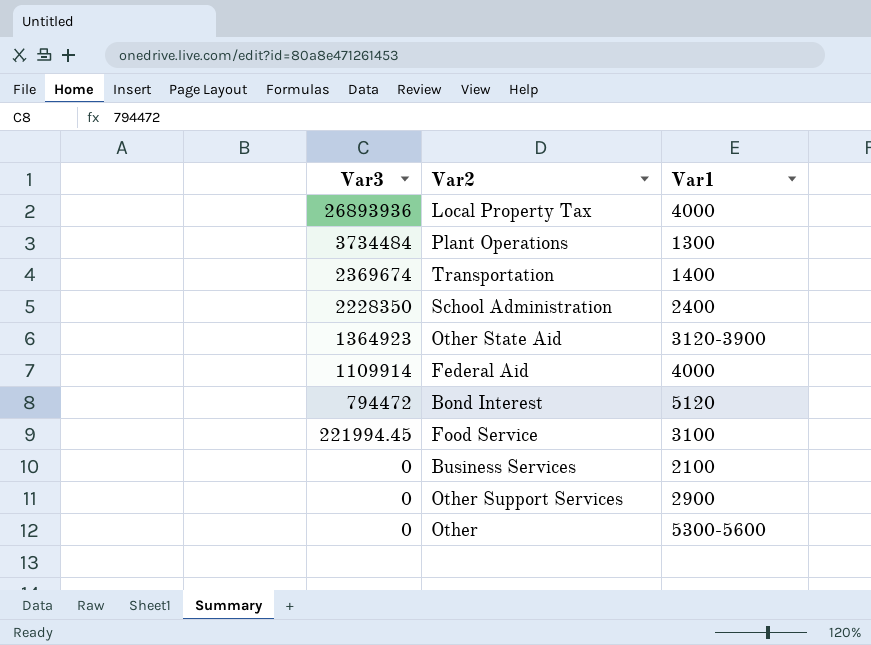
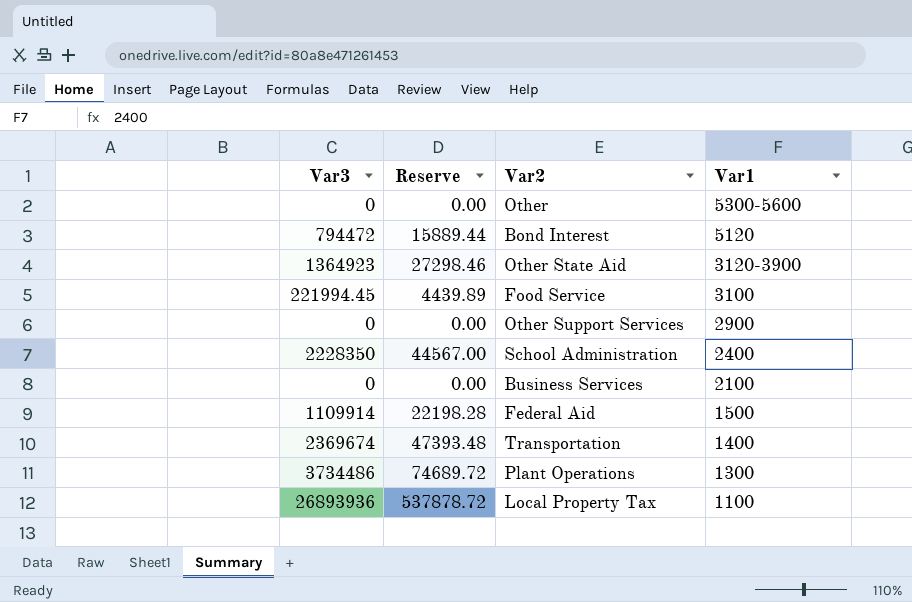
row order: Var3 descending -> Var1 descending
column Reserve | formula: none -> [Var3] * 0.02
Federal Aid | Var1: 4000 -> 1500
Plant Operations | Var3: 3734484 -> 3734486
Local Property Tax | Var1: 4000 -> 1100

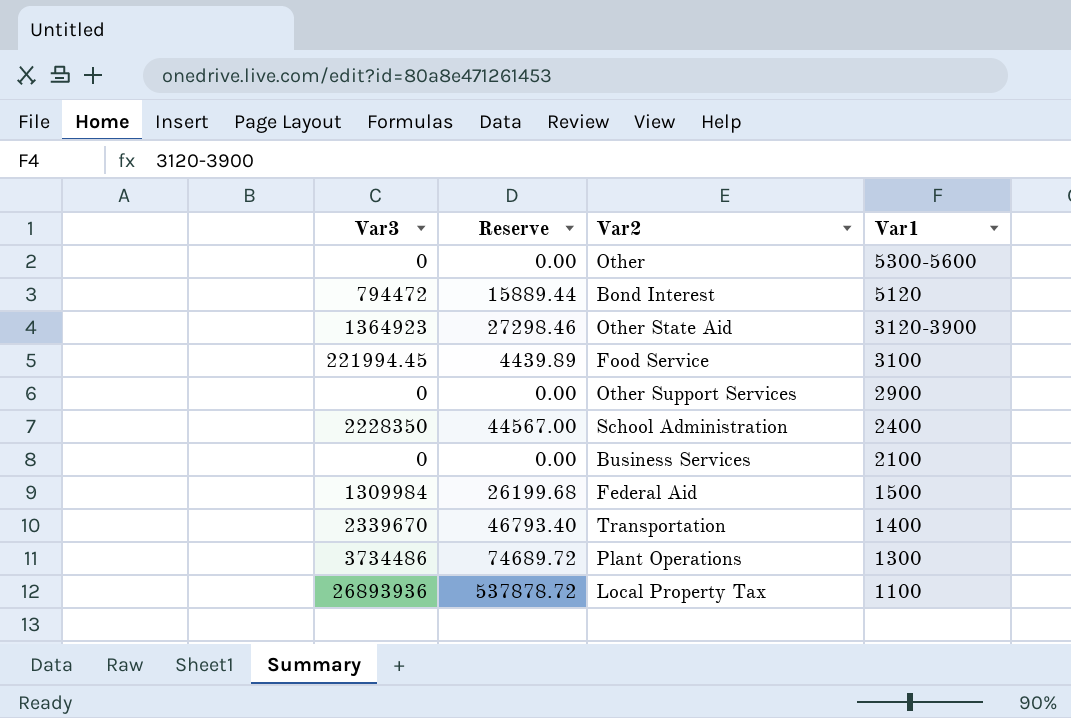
Federal Aid | Var3: 1109914 -> 1309984
Federal Aid | Reserve: 22198.28 -> 26199.68
Transportation | Var3: 2369674 -> 2339670
Transportation | Reserve: 47393.48 -> 46793.40

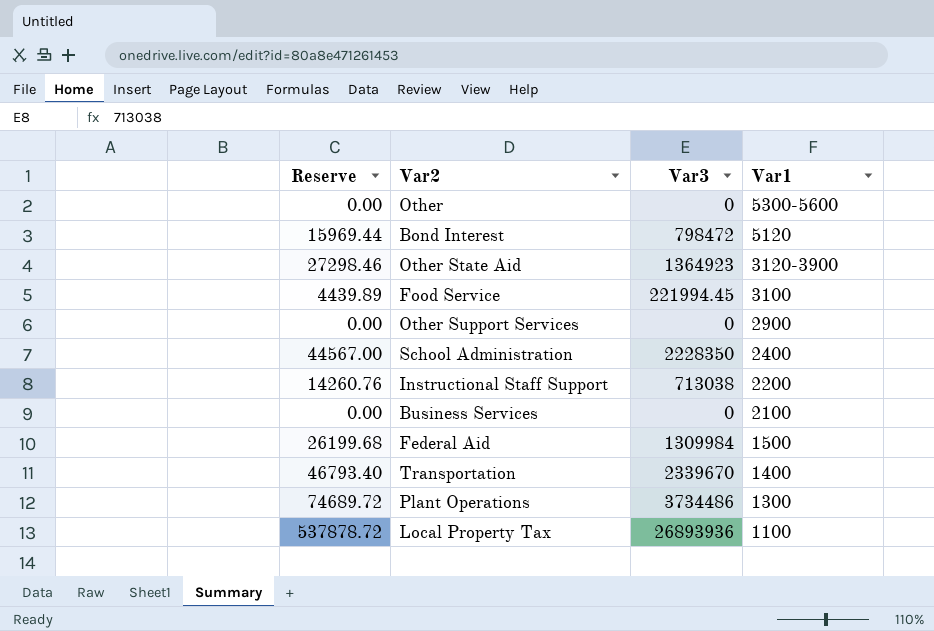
column Var3 | position: 1 -> 3
Bond Interest | Reserve: 15889.44 -> 15969.44
Bond Interest | Var3: 794472 -> 798472
row Instructional Staff Support: none -> 14260.76 | 713038 | 2200

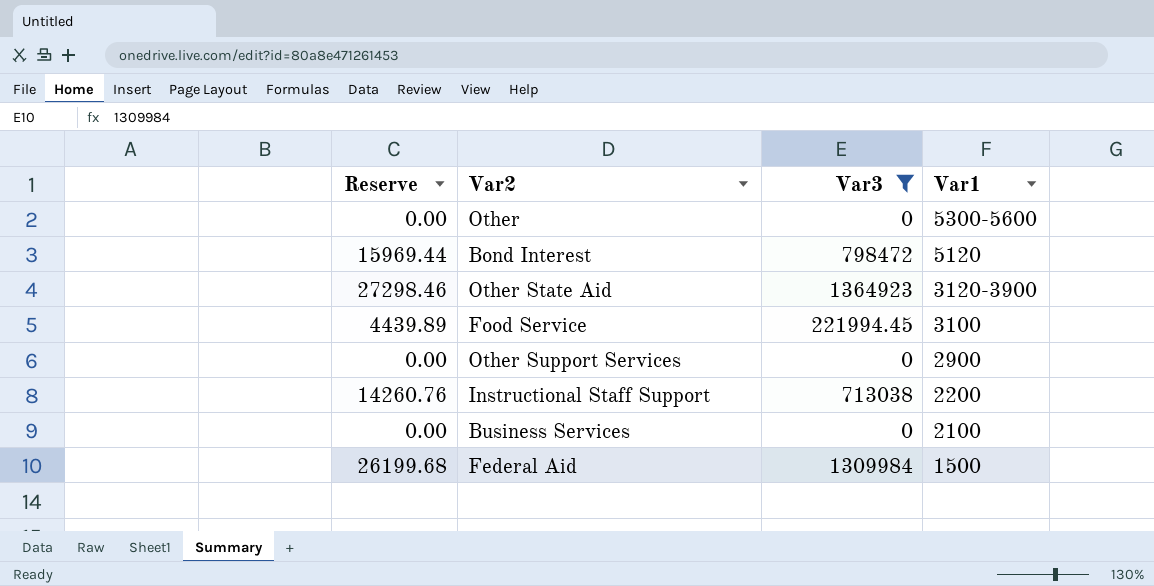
filter: none -> Var3 <= 1364923

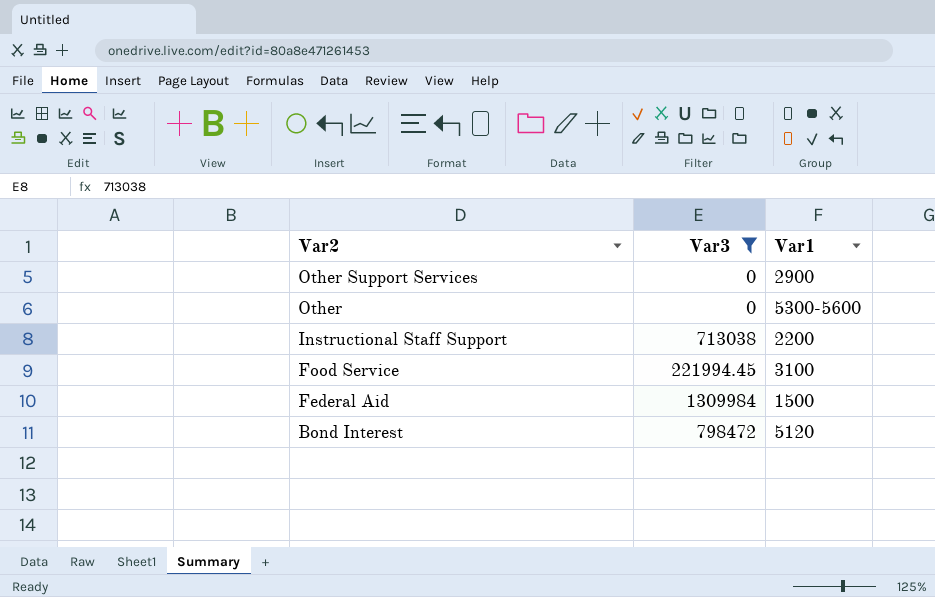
row order: Var1 descending -> Var2 descending
column Reserve | formula: [Var3] * 0.02 -> none
row Other State Aid: 27298.46 | 1364923 | 3120-3900 -> none
row Business Services: 0.00 | 0 | 2100 -> none

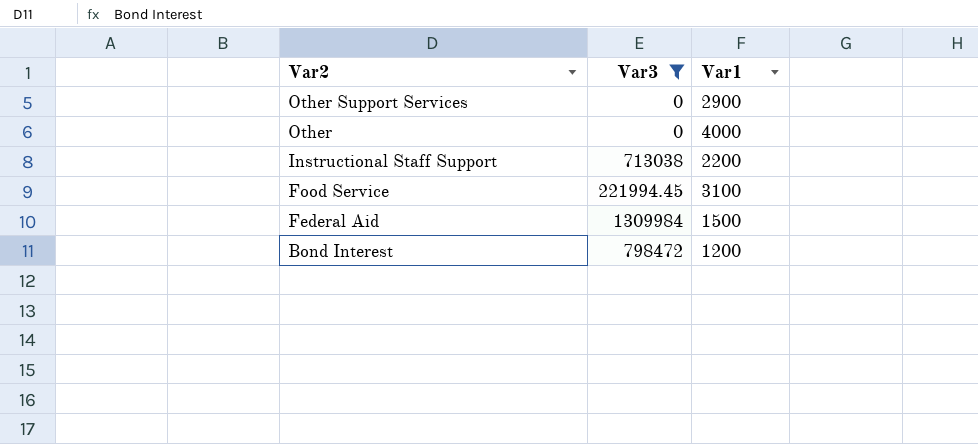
Other | Var1: 5300-5600 -> 4000
Bond Interest | Var1: 5120 -> 1200

